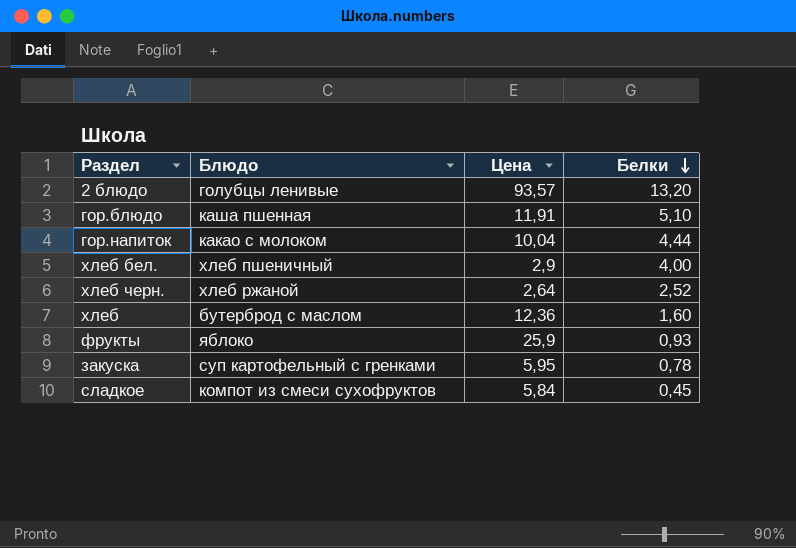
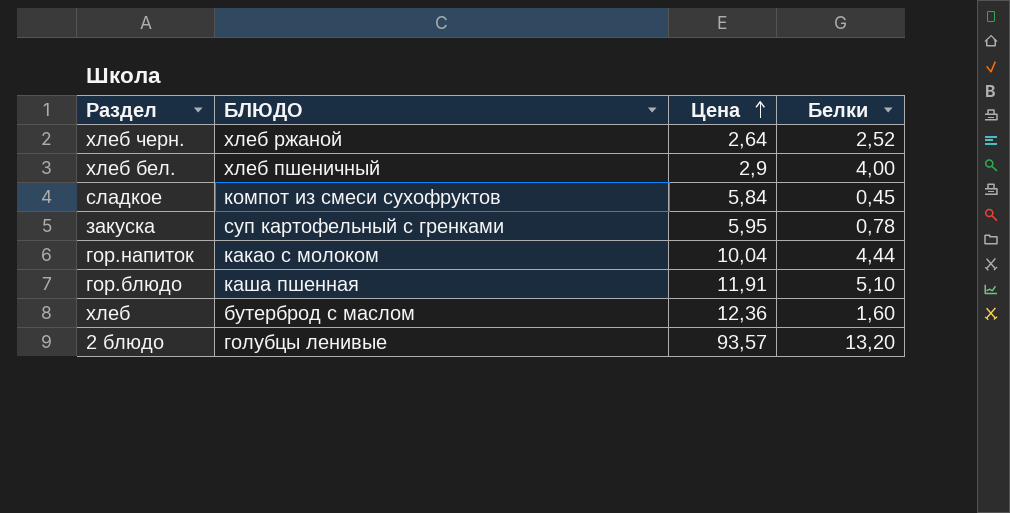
row order: Белки descending -> Цена ascending
column name: Блюдо -> БЛЮДО
row фрукты: яблоко | 25,9 | 0,93 -> none

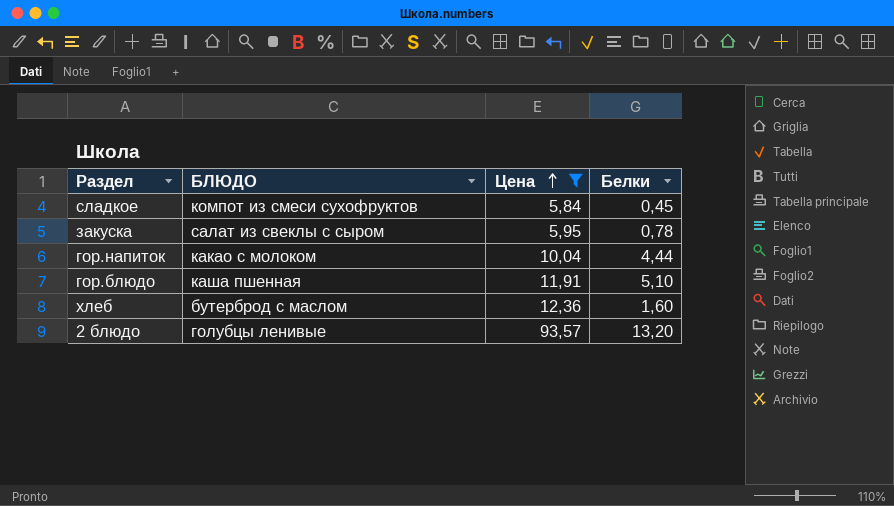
filter: none -> Цена >= 5,84
закуска | БЛЮДО: суп картофельный с гренками -> салат из свеклы с сыром

